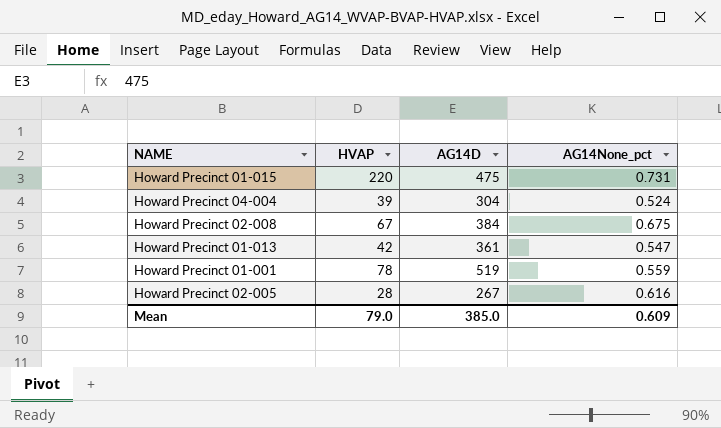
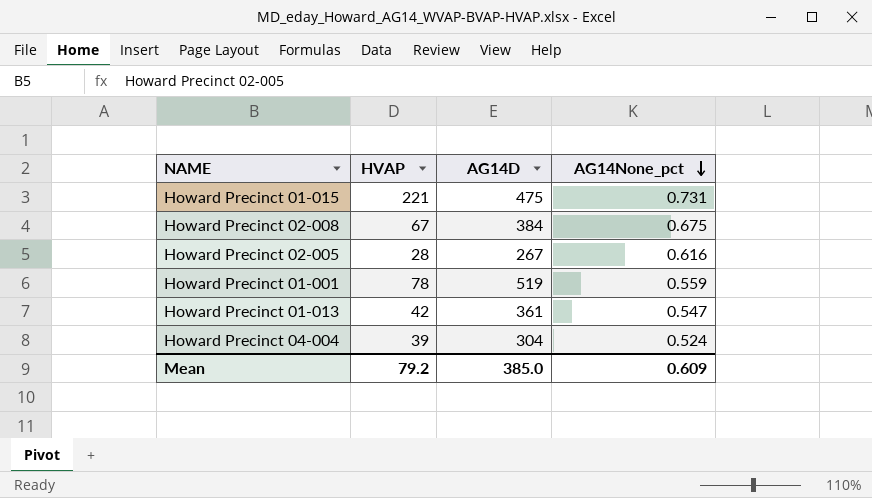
row order: none -> AG14None_pct descending
Howard Precinct 01-015 | HVAP: 220 -> 221
Mean | HVAP: 79.0 -> 79.2

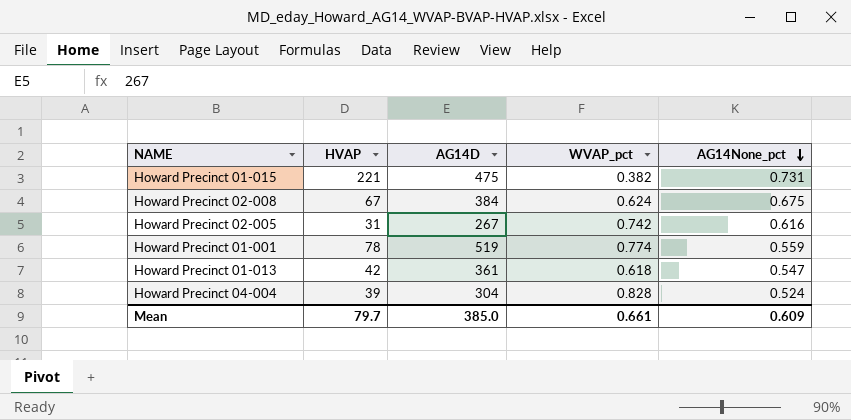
column WVAP_pct | position: none -> 4
Howard Precinct 02-005 | HVAP: 28 -> 31
Mean | HVAP: 79.2 -> 79.7

